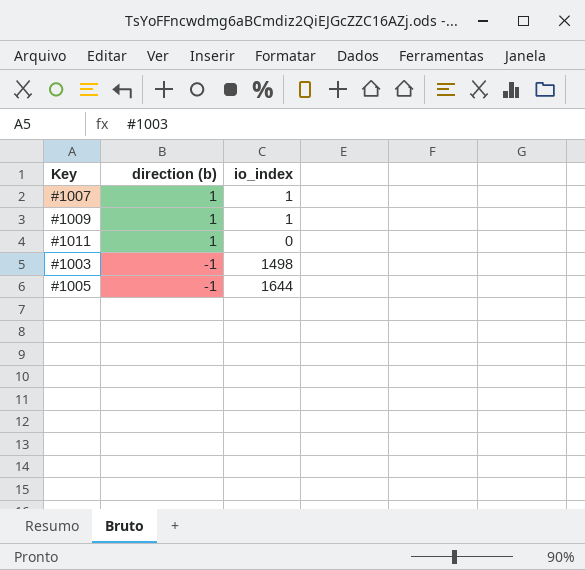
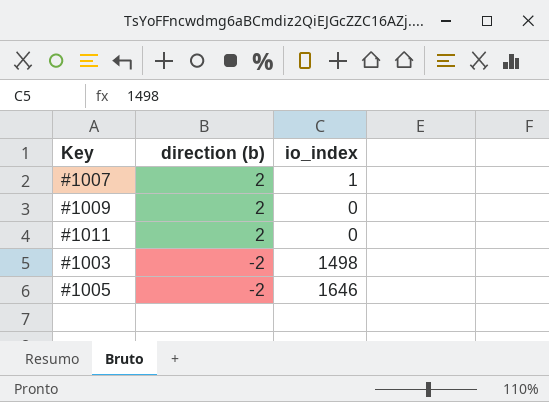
#1007 | direction (b): 1 -> 2
#1009 | direction (b): 1 -> 2
#1009 | io_index: 1 -> 0
#1011 | direction (b): 1 -> 2
#1003 | direction (b): -1 -> -2
#1005 | direction (b): -1 -> -2
#1005 | io_index: 1644 -> 1646

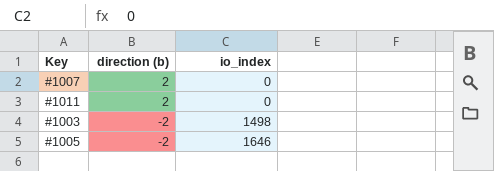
row #1009: 2 | 0 -> none
#1007 | io_index: 1 -> 0

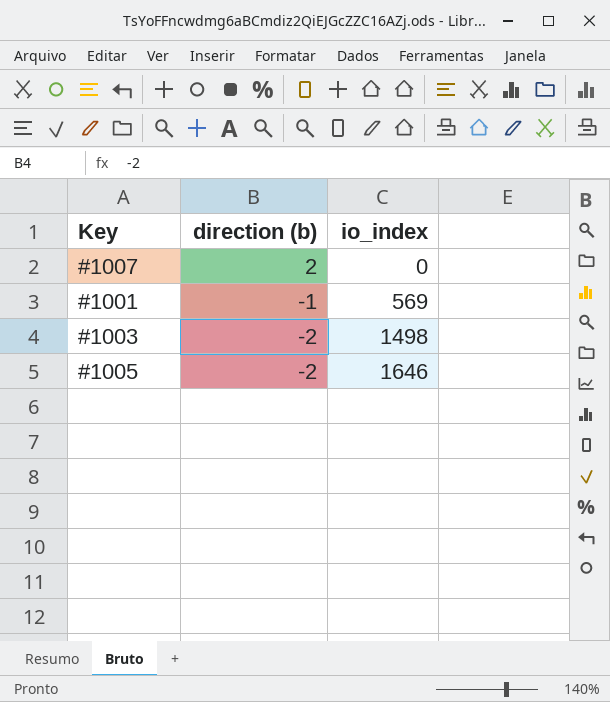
row #1011: 2 | 0 -> none
row #1001: none -> -1 | 569

